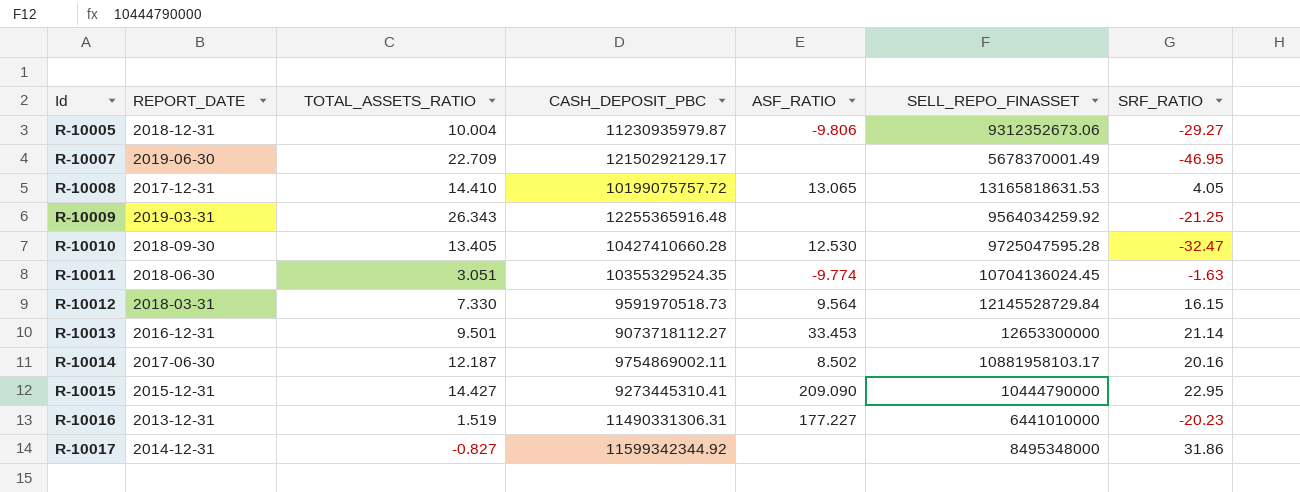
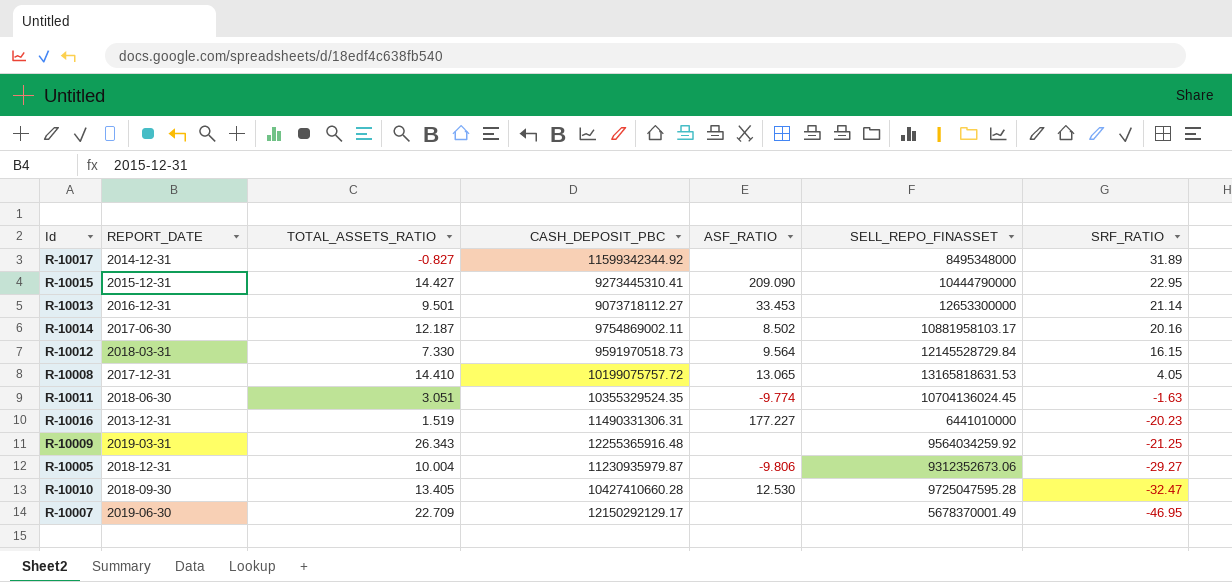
row order: Id ascending -> SRF_RATIO descending
R-10017 | SRF_RATIO: 31.86 -> 31.89

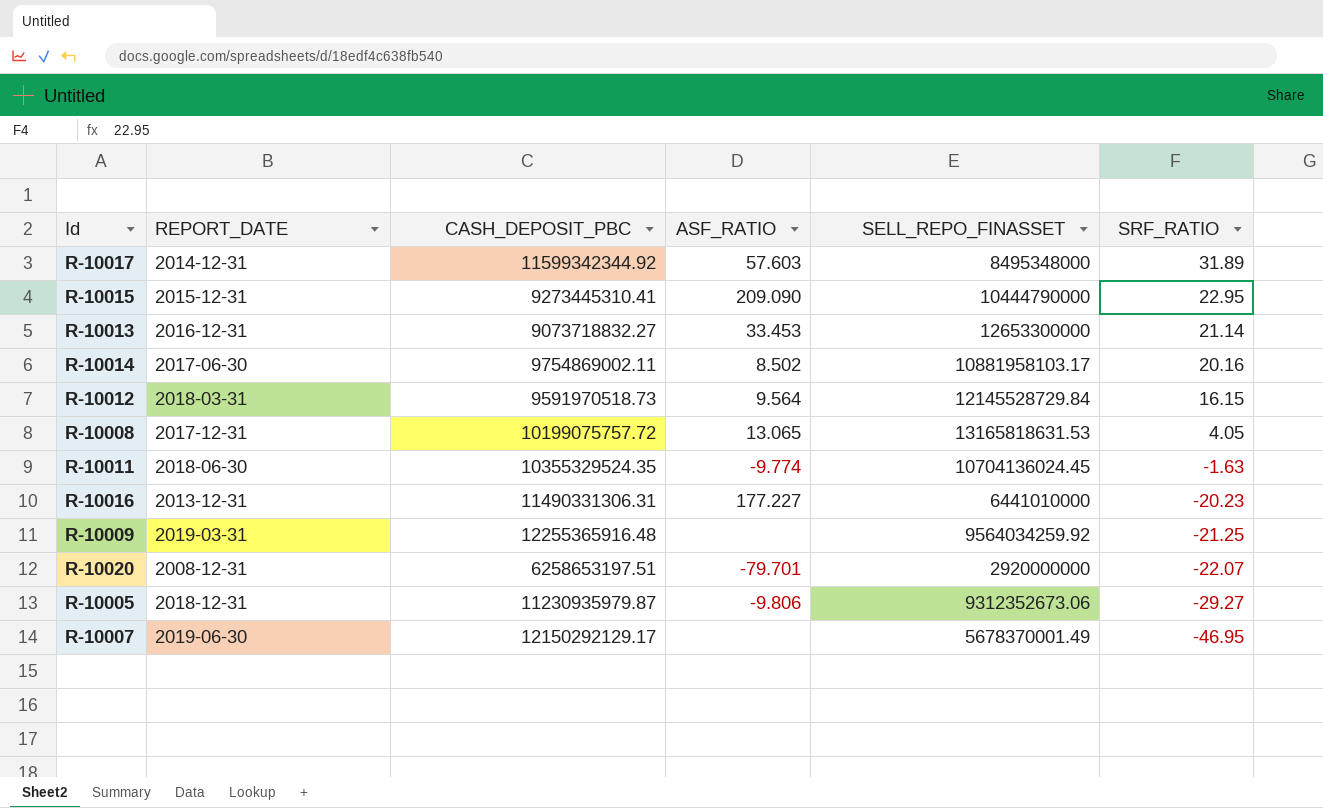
column TOTAL_ASSETS_RATIO | position: 3 -> none
row R-10010: 2018-09-30 | 13.405 | 10427410660.28 | 12.530 | 9725047595.28 | -32.47 -> none
R-10017 | ASF_RATIO: none -> 57.603
R-10013 | CASH_DEPOSIT_PBC: 9073718112.27 -> 9073718832.27
row R-10020: none -> 2008-12-31 | 6258653197.51 | -79.701 | 2920000000 | -22.07

